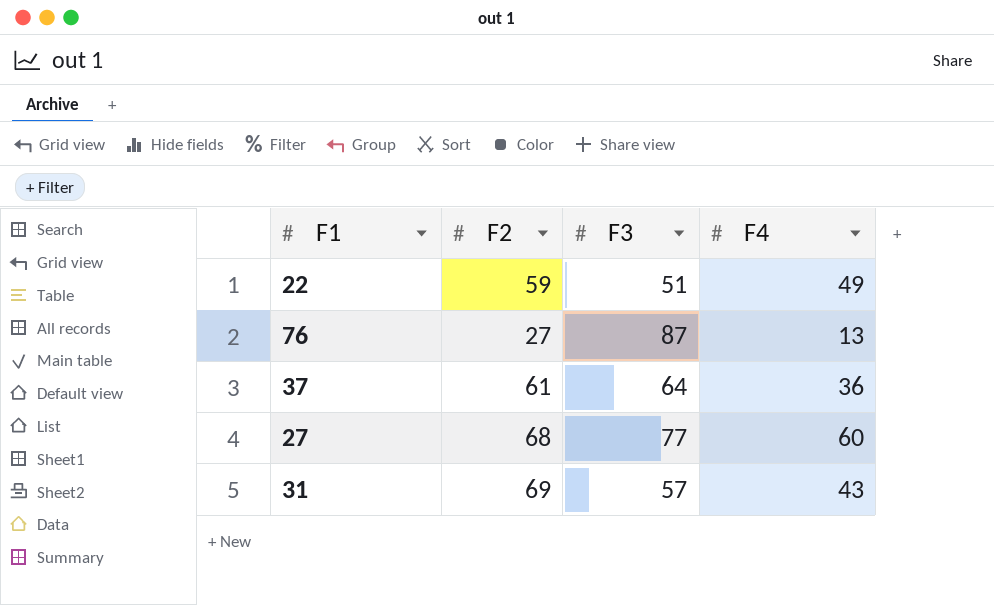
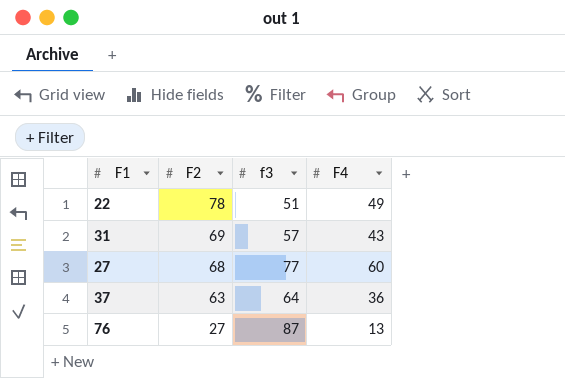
row order: none -> F2 descending
column name: F3 -> f3
22 | F2: 59 -> 78
37 | F2: 61 -> 63

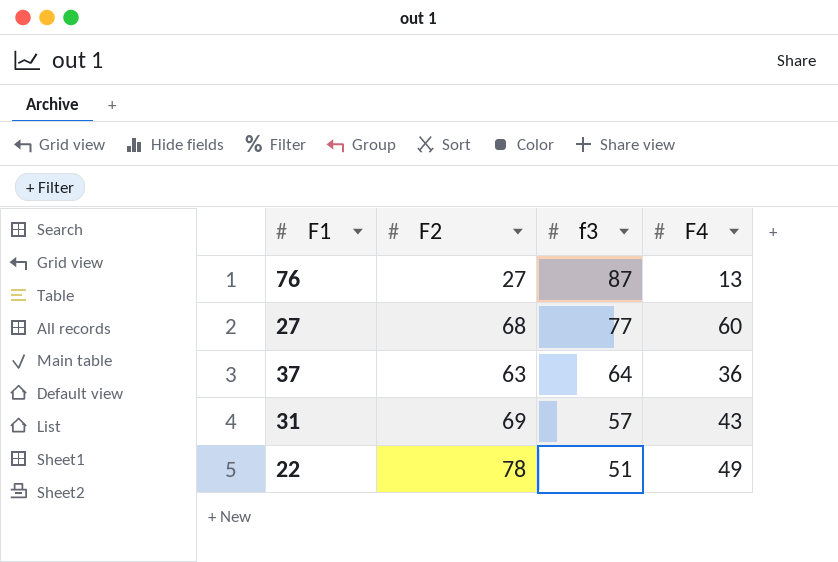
row order: F2 descending -> f3 descending

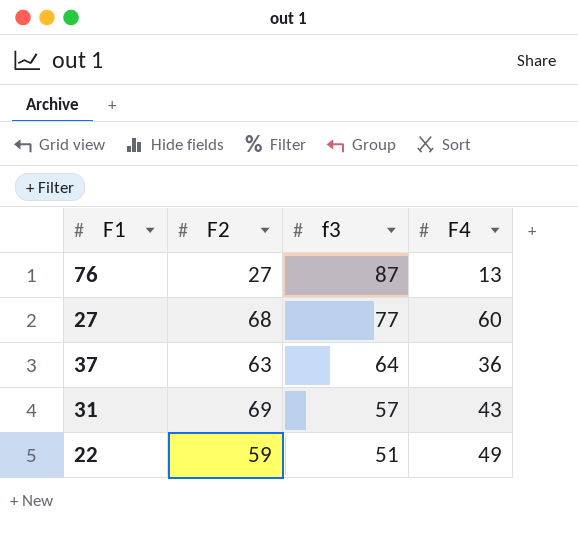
22 | F2: 78 -> 59

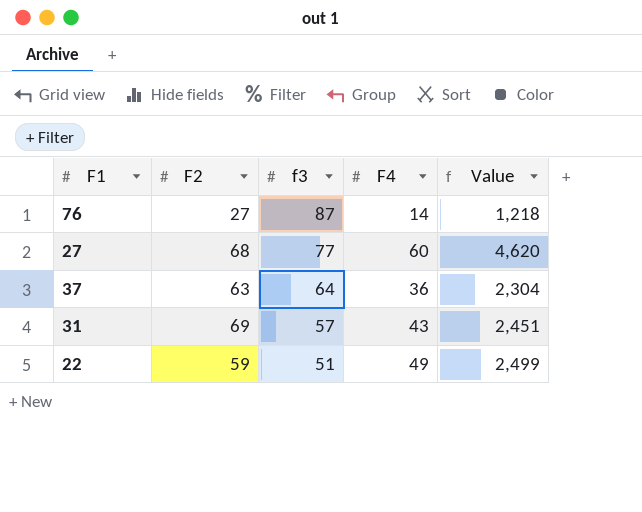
column Value | formula: none -> [f3] * [F4]
76 | F4: 13 -> 14

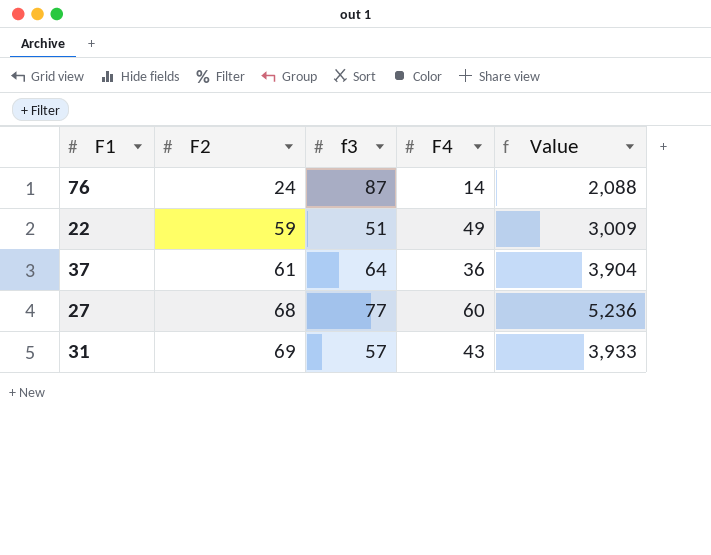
row order: f3 descending -> F2 ascending
column Value | formula: [f3] * [F4] -> [F2] * [f3]
76 | F2: 27 -> 24
37 | F2: 63 -> 61

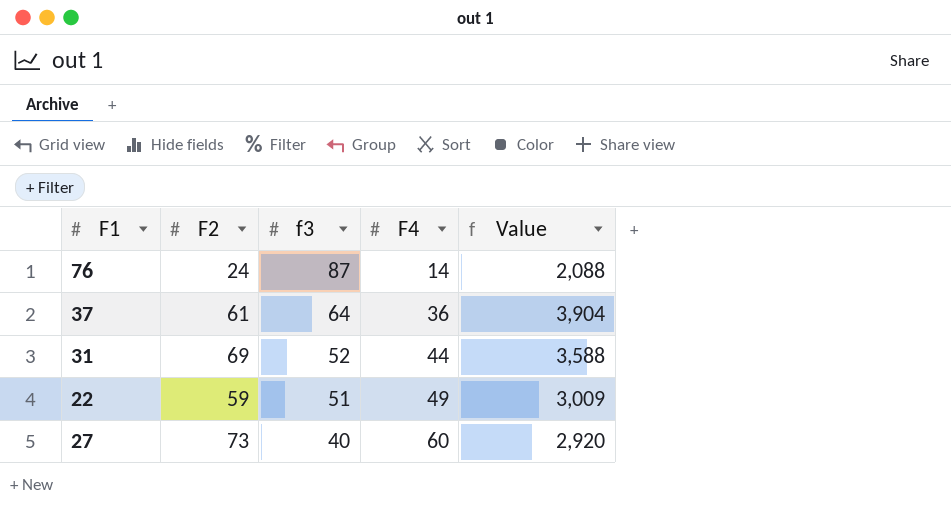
row order: F2 ascending -> f3 descending
31 | f3: 57 -> 52
31 | F4: 43 -> 44
31 | Value: 3,933 -> 3,588
27 | F2: 68 -> 73
27 | f3: 77 -> 40
27 | Value: 5,236 -> 2,920

